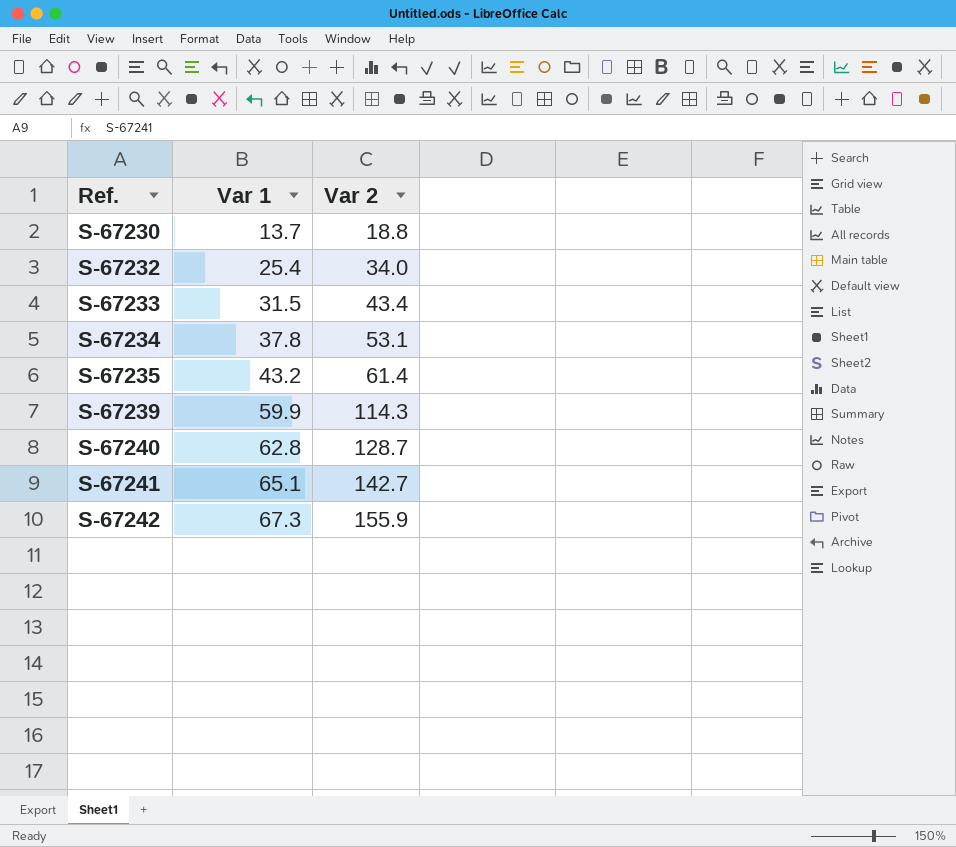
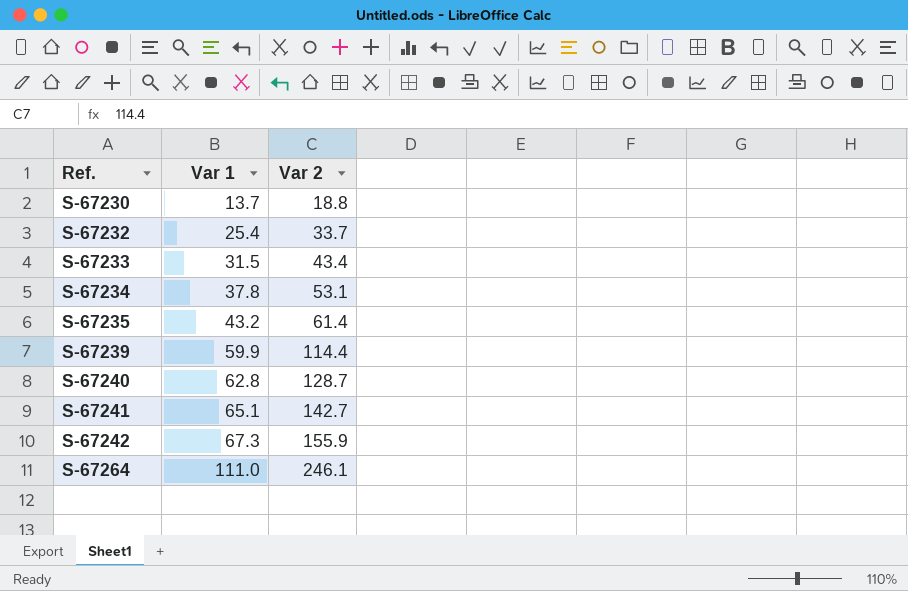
S-67232 | Var 2: 34.0 -> 33.7
S-67239 | Var 2: 114.3 -> 114.4
row S-67264: none -> 111.0 | 246.1

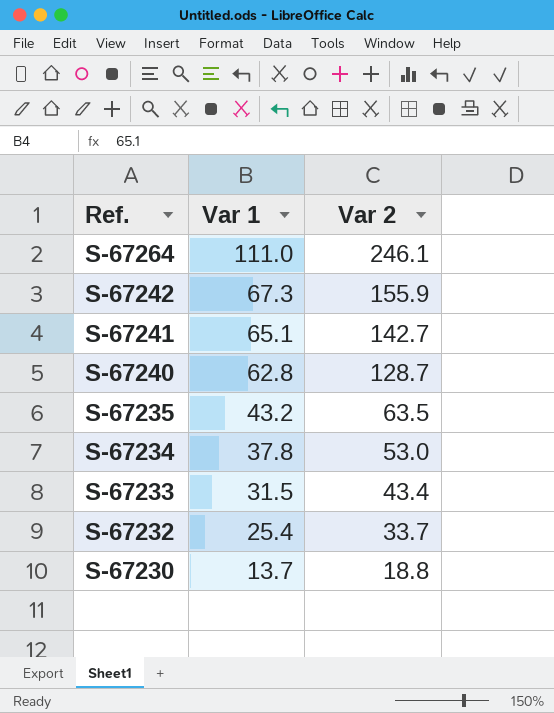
row order: Ref. ascending -> Ref. descending
row S-67239: 59.9 | 114.4 -> none
S-67235 | Var 2: 61.4 -> 63.5
S-67234 | Var 2: 53.1 -> 53.0

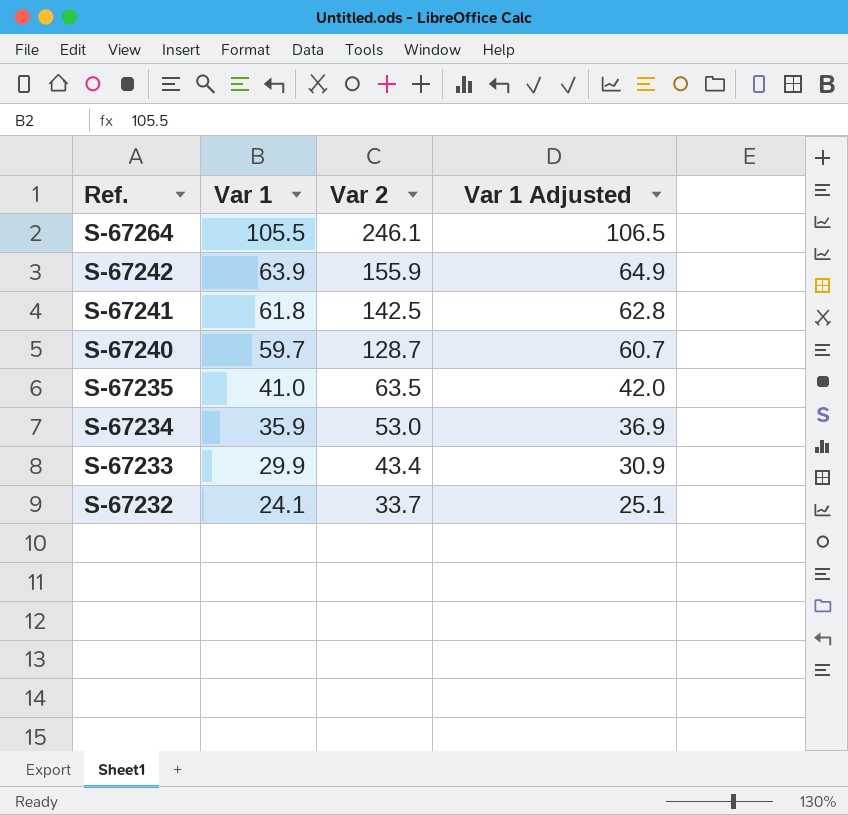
column Var 1 Adjusted | formula: none -> [Var 1] + 1
row S-67230: 13.7 | 18.8 -> none
S-67264 | Var 1: 111.0 -> 105.5
S-67242 | Var 1: 67.3 -> 63.9
S-67241 | Var 1: 65.1 -> 61.8
S-67241 | Var 2: 142.7 -> 142.5
S-67240 | Var 1: 62.8 -> 59.7
S-67235 | Var 1: 43.2 -> 41.0
S-67234 | Var 1: 37.8 -> 35.9
S-67233 | Var 1: 31.5 -> 29.9
S-67232 | Var 1: 25.4 -> 24.1

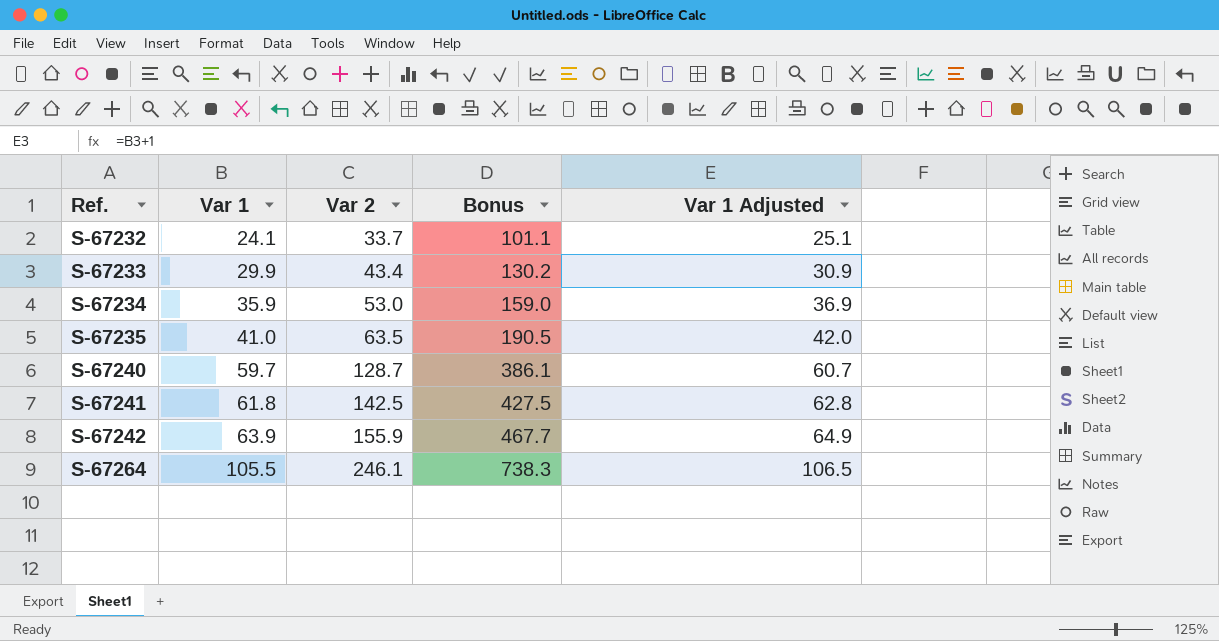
row order: Ref. descending -> Ref. ascending
column Bonus | formula: none -> [Var 2] * 3

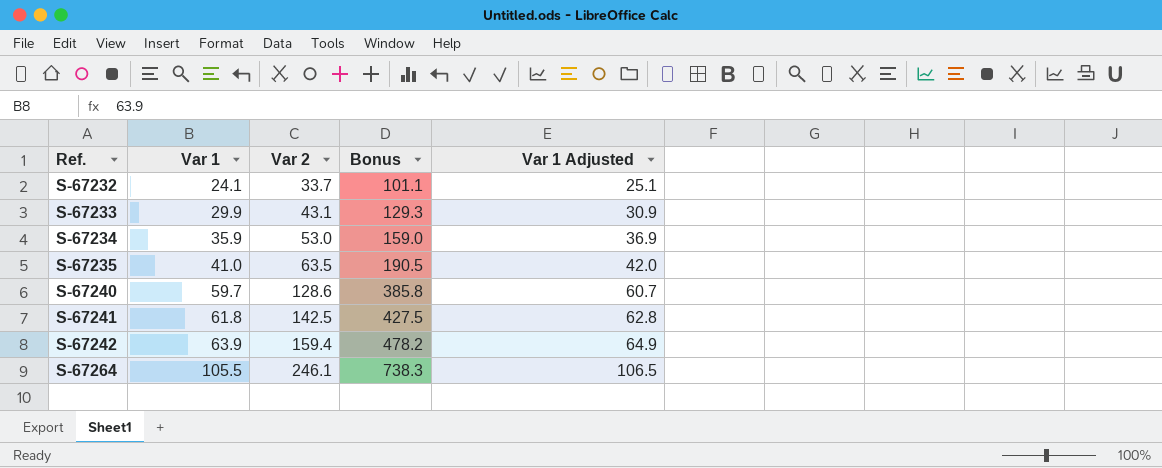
S-67233 | Var 2: 43.4 -> 43.1
S-67233 | Bonus: 130.2 -> 129.3
S-67240 | Var 2: 128.7 -> 128.6
S-67240 | Bonus: 386.1 -> 385.8
S-67242 | Var 2: 155.9 -> 159.4
S-67242 | Bonus: 467.7 -> 478.2

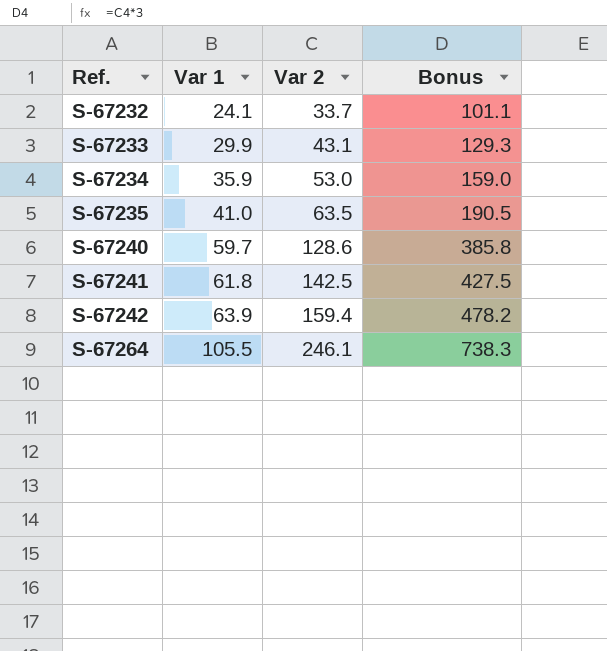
column Var 1 Adjusted | formula: [Var 1] + 1 -> none

